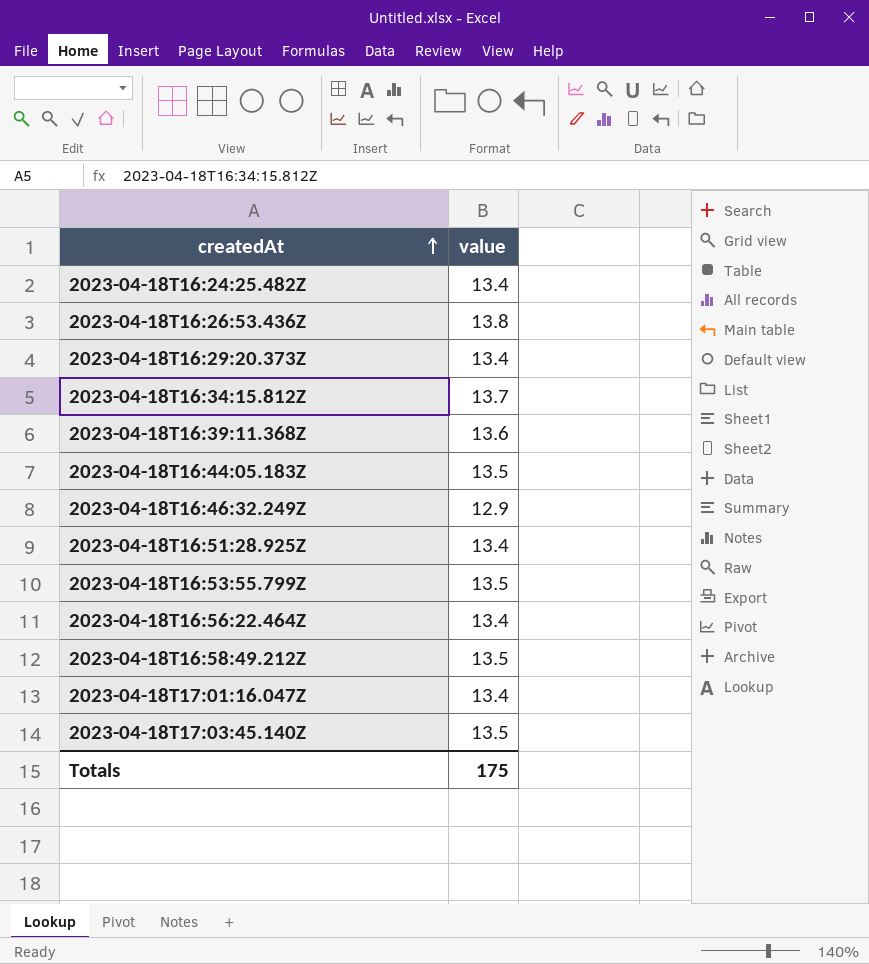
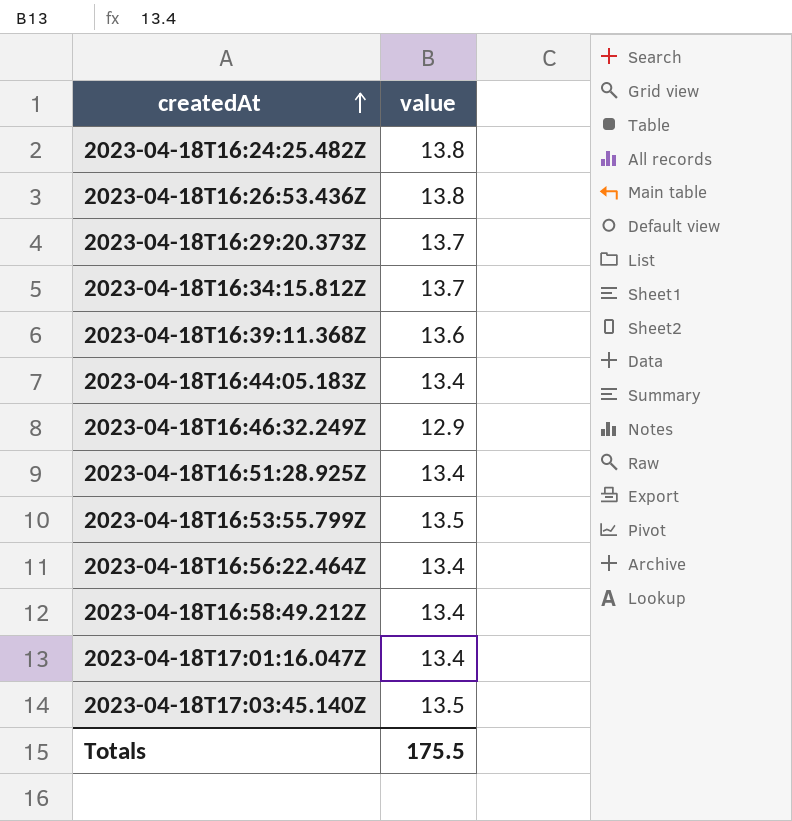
2023-04-18T16:24:25.482Z | value: 13.4 -> 13.8
2023-04-18T16:29:20.373Z | value: 13.4 -> 13.7
2023-04-18T16:44:05.183Z | value: 13.5 -> 13.4
2023-04-18T16:58:49.212Z | value: 13.5 -> 13.4
Totals | value: 175 -> 175.5

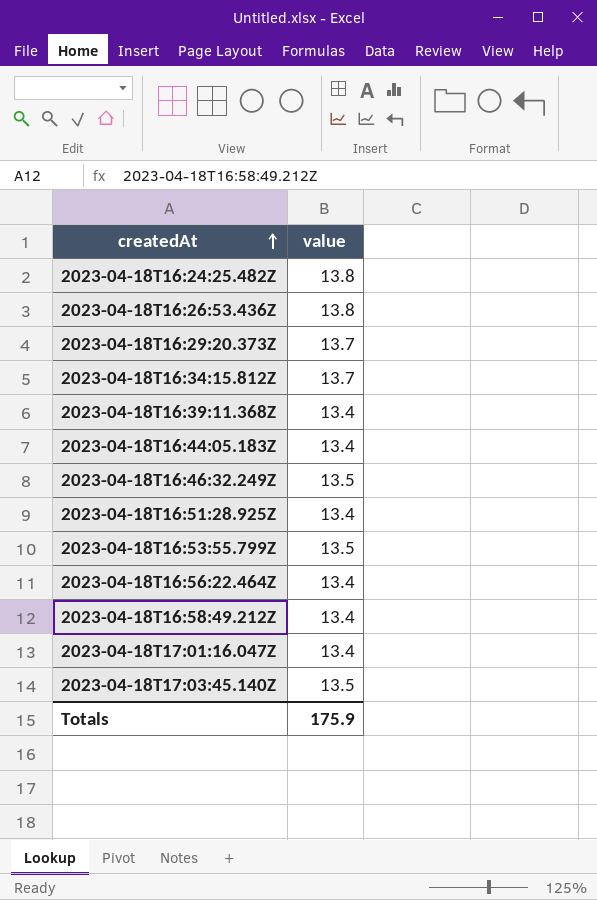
2023-04-18T16:39:11.368Z | value: 13.6 -> 13.4
2023-04-18T16:46:32.249Z | value: 12.9 -> 13.5
Totals | value: 175.5 -> 175.9

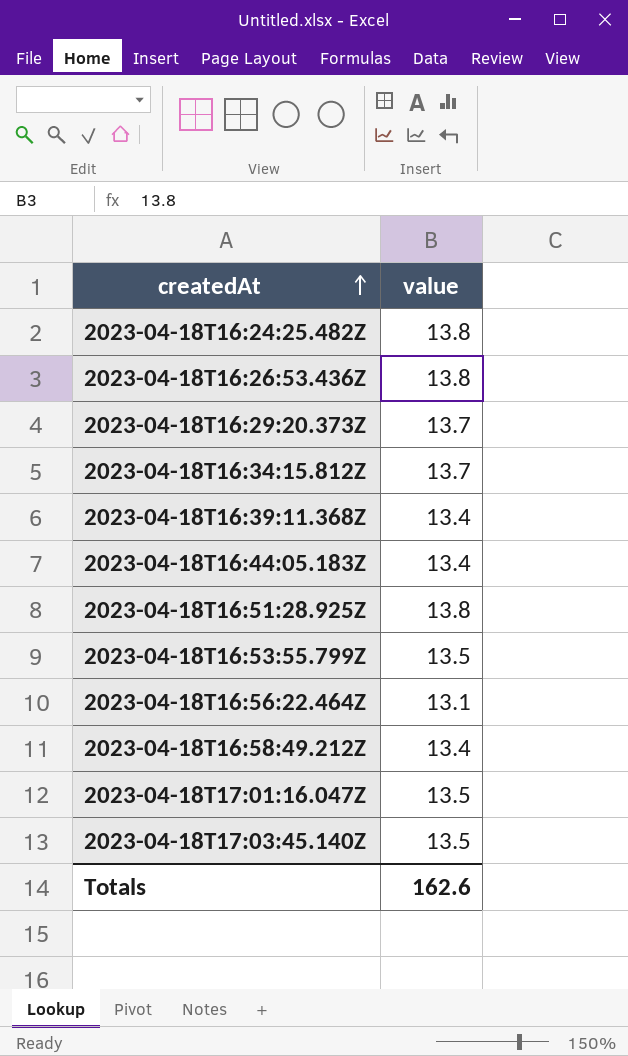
row 2023-04-18T16:46:32.249Z: 13.5 -> none
2023-04-18T16:51:28.925Z | value: 13.4 -> 13.8
2023-04-18T16:56:22.464Z | value: 13.4 -> 13.1
2023-04-18T17:01:16.047Z | value: 13.4 -> 13.5
Totals | value: 175.9 -> 162.6

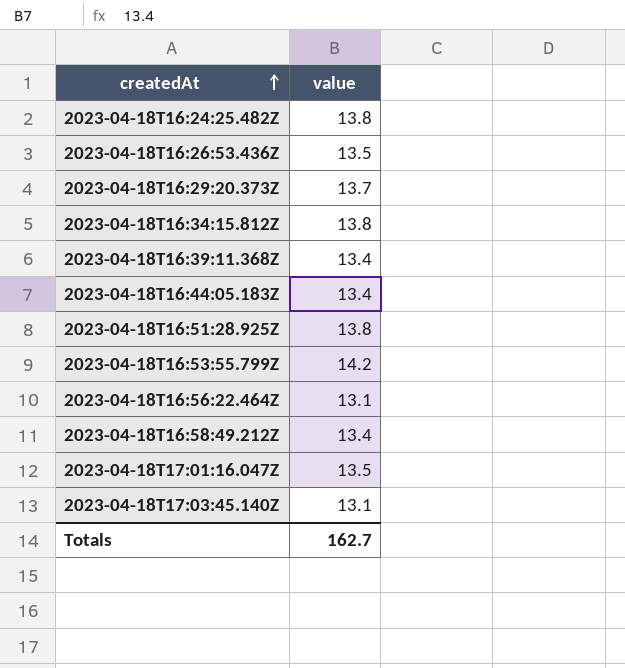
2023-04-18T16:26:53.436Z | value: 13.8 -> 13.5
2023-04-18T16:34:15.812Z | value: 13.7 -> 13.8
2023-04-18T16:53:55.799Z | value: 13.5 -> 14.2
2023-04-18T17:03:45.140Z | value: 13.5 -> 13.1
Totals | value: 162.6 -> 162.7

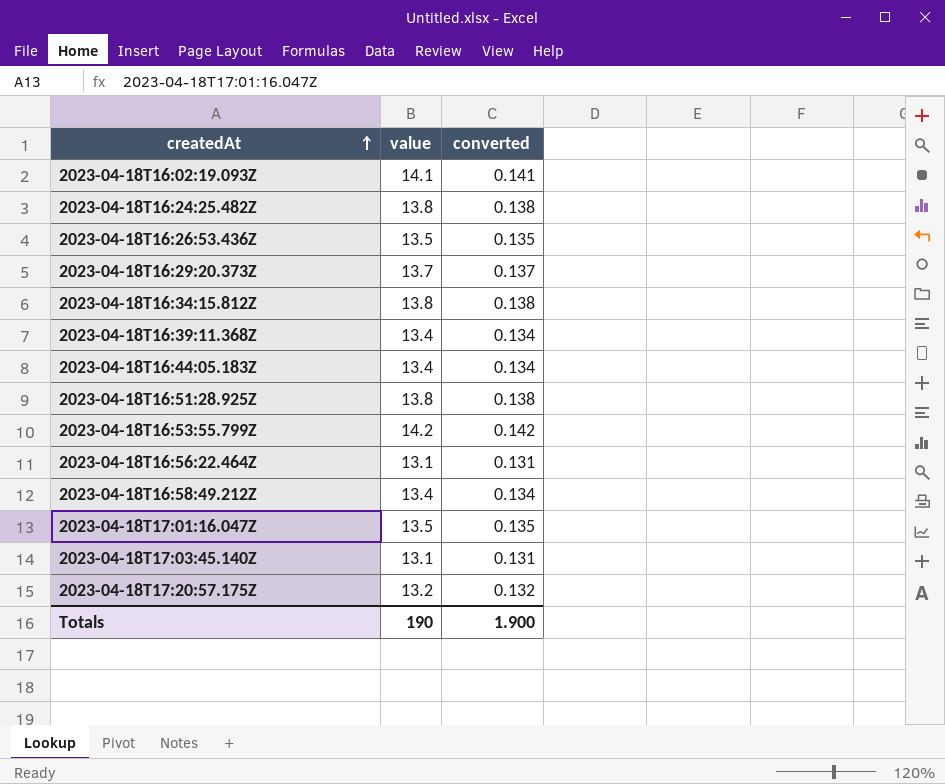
column converted | formula: none -> [value] * 0.01
row 2023-04-18T16:02:19.093Z: none -> 14.1 | 0.141
row 2023-04-18T17:20:57.175Z: none -> 13.2 | 0.132
Totals | value: 162.7 -> 190

